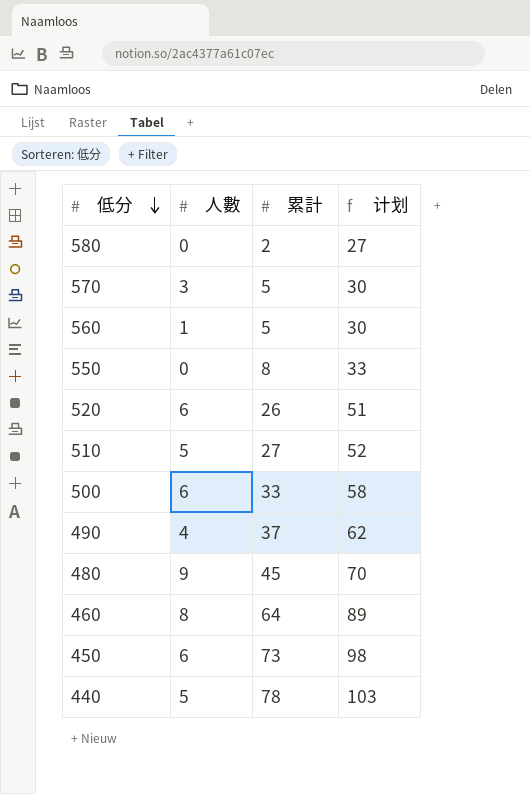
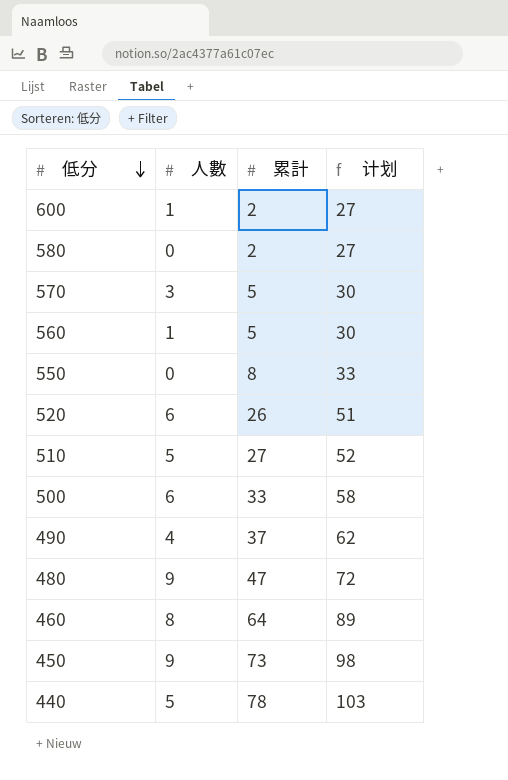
row 600: none -> 1 | 2 | 27
480 | 累計: 45 -> 47
480 | 计划: 70 -> 72
450 | 人數: 6 -> 9

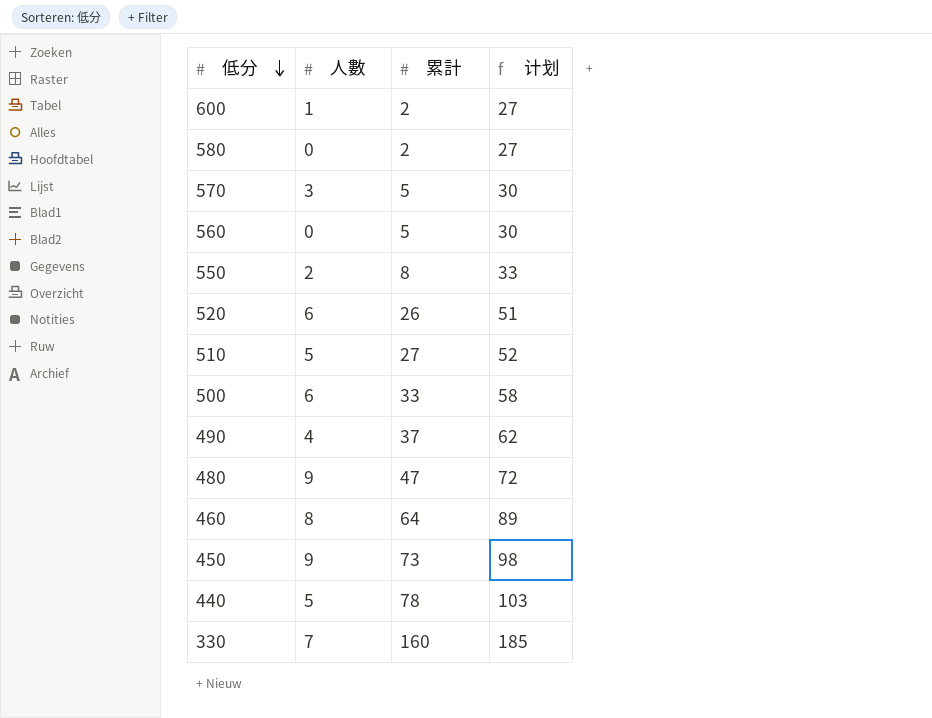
560 | 人數: 1 -> 0
550 | 人數: 0 -> 2
row 330: none -> 7 | 160 | 185

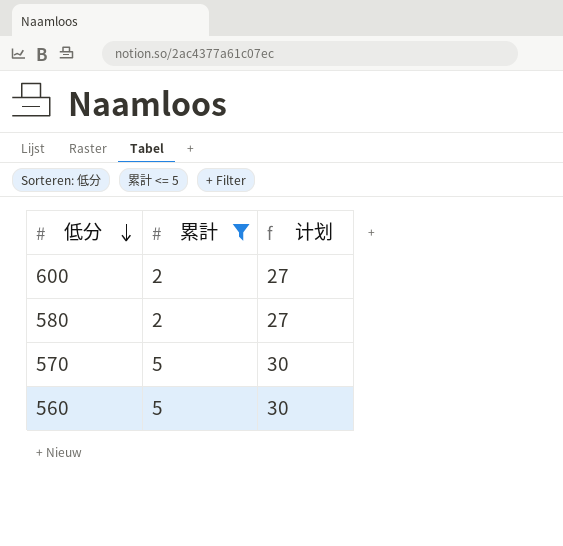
filter: none -> 累計 <= 5
column 人數 | position: 2 -> none

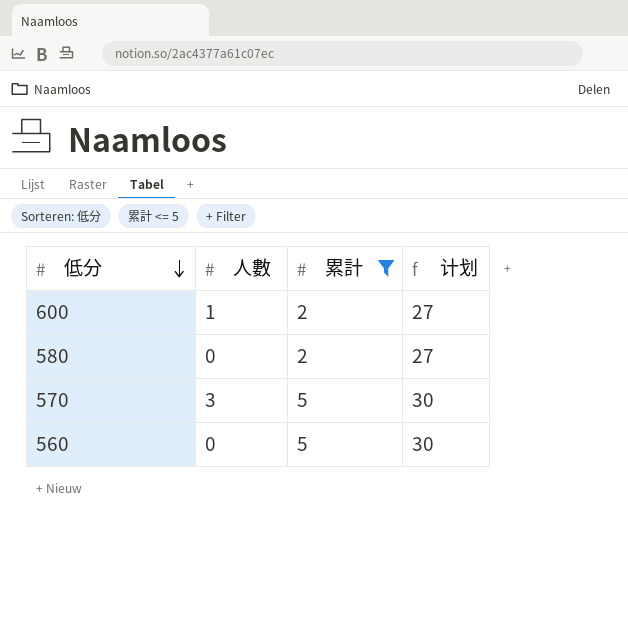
column 人數 | position: none -> 2

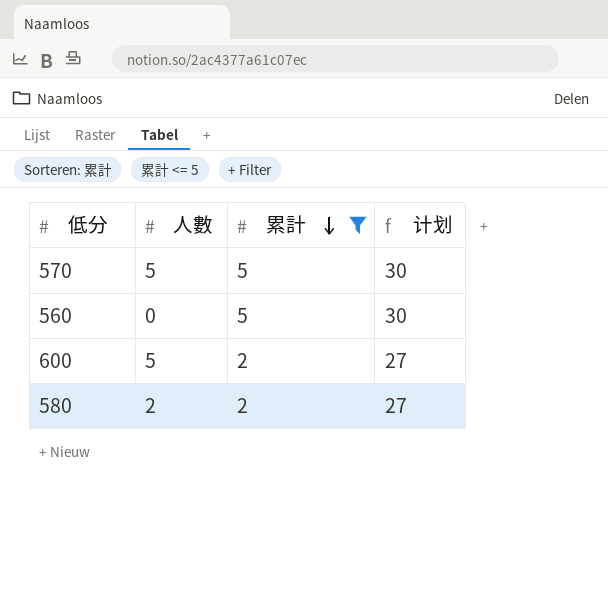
row order: 低分 descending -> 累計 descending
570 | 人數: 3 -> 5
600 | 人數: 1 -> 5
580 | 人數: 0 -> 2

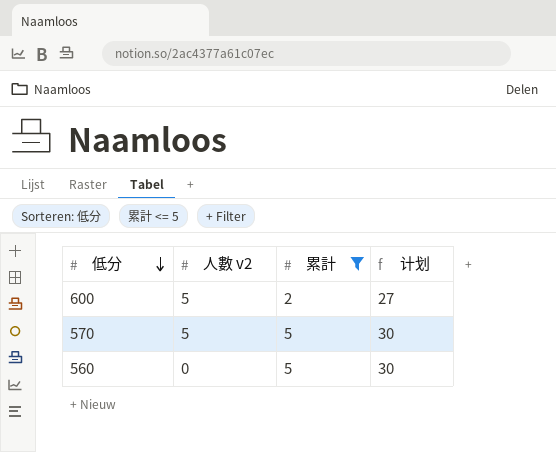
row order: 累計 descending -> 低分 descending
column name: 人數 -> 人數 v2
row 580: 2 | 2 | 27 -> none

